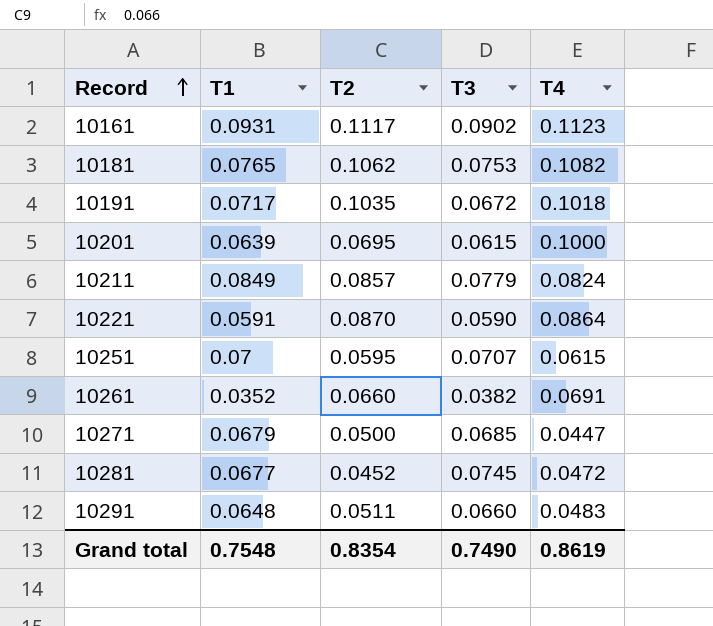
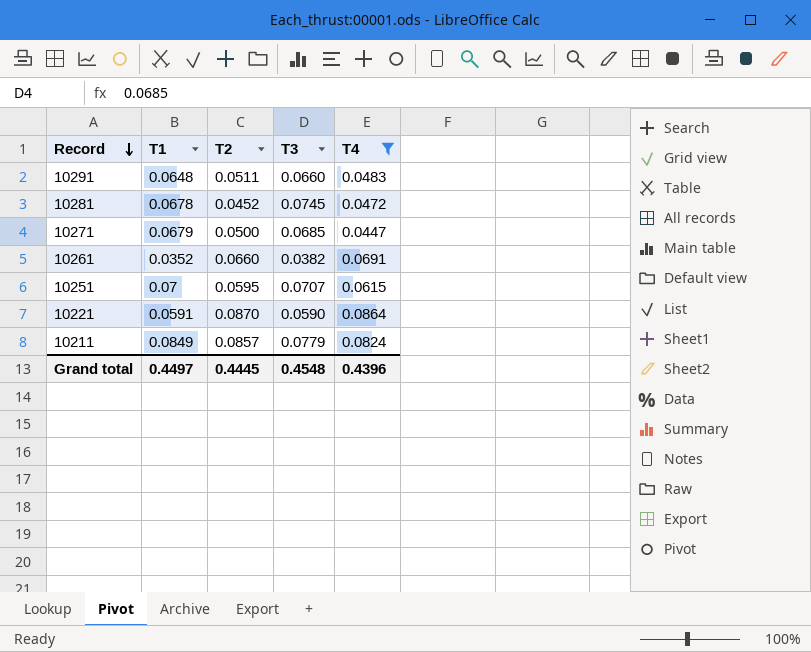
filter: none -> T4 <= 0.0864
row order: Record ascending -> Record descending
10281 | T1: 0.0677 -> 0.0678
Grand total | T1: 0.7548 -> 0.4497
Grand total | T2: 0.8354 -> 0.4445
Grand total | T3: 0.7490 -> 0.4548
Grand total | T4: 0.8619 -> 0.4396

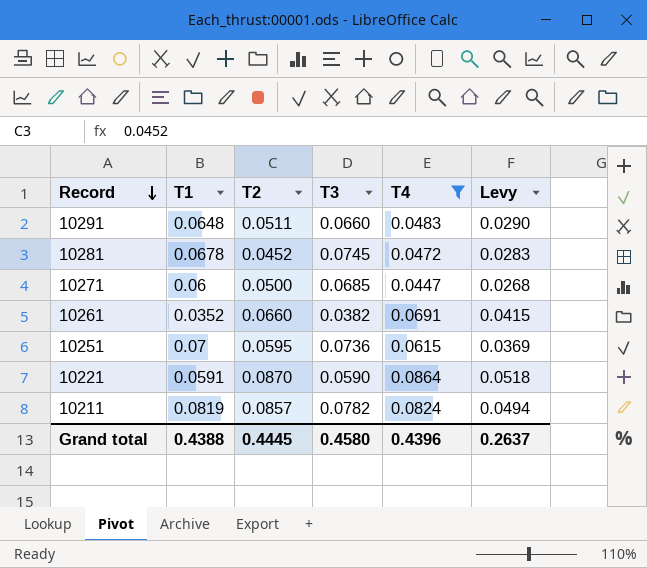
column Levy | formula: none -> [T4] * 0.6
10271 | T1: 0.0679 -> 0.06
10251 | T3: 0.0707 -> 0.0736
10211 | T1: 0.0849 -> 0.0819
10211 | T3: 0.0779 -> 0.0782
Grand total | T1: 0.4497 -> 0.4388
Grand total | T3: 0.4548 -> 0.4580

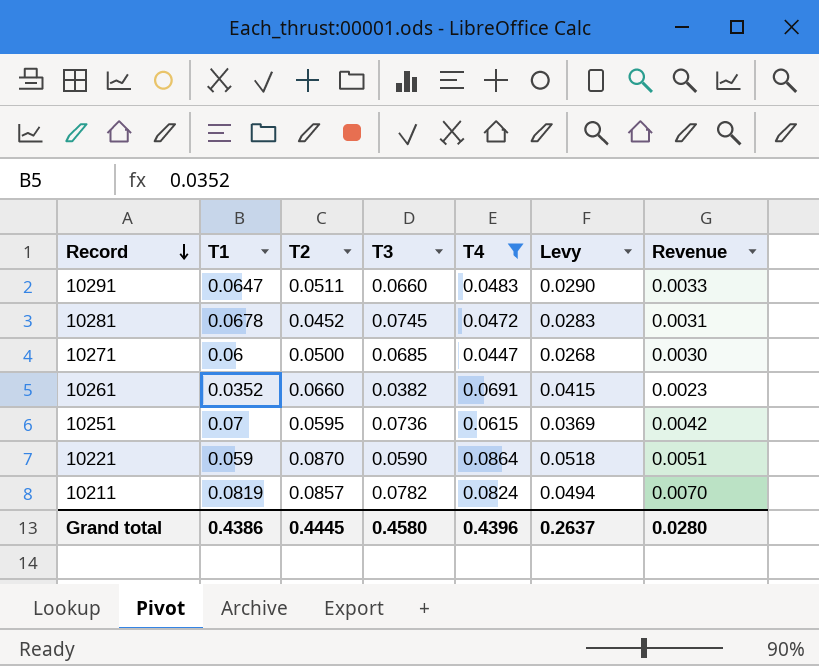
column Revenue | formula: none -> [T1] * [T2]
10291 | T1: 0.0648 -> 0.0647
10221 | T1: 0.0591 -> 0.059
Grand total | T1: 0.4388 -> 0.4386

